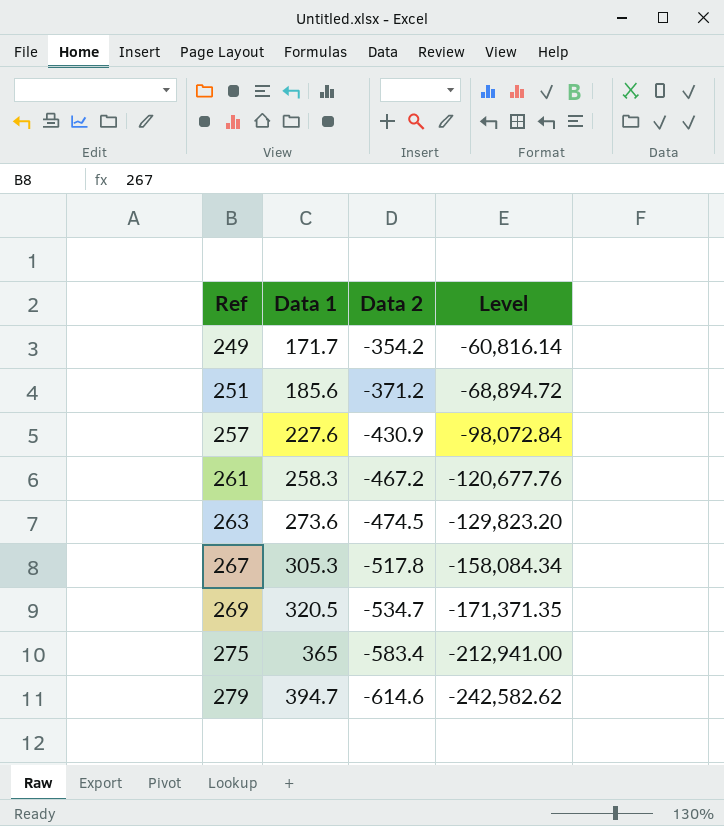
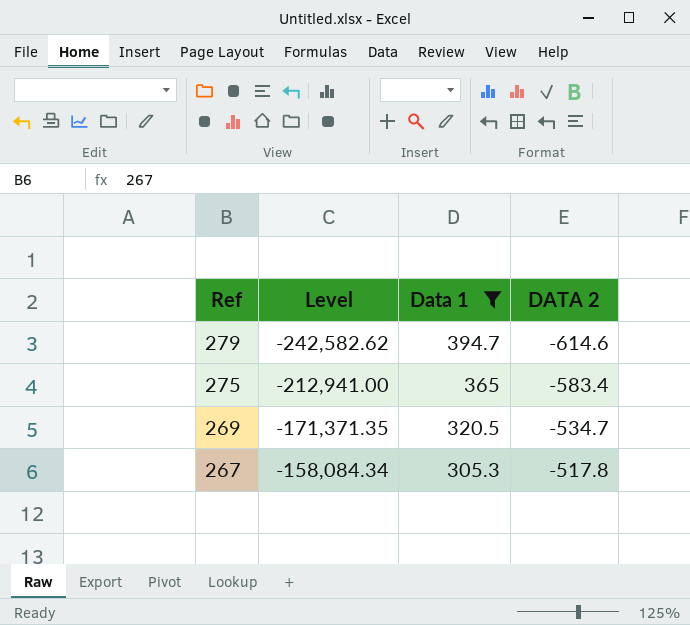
filter: none -> Data 1 >= 305.3
row order: Ref ascending -> Ref descending
column Level | position: 4 -> 2
column name: Data 2 -> DATA 2

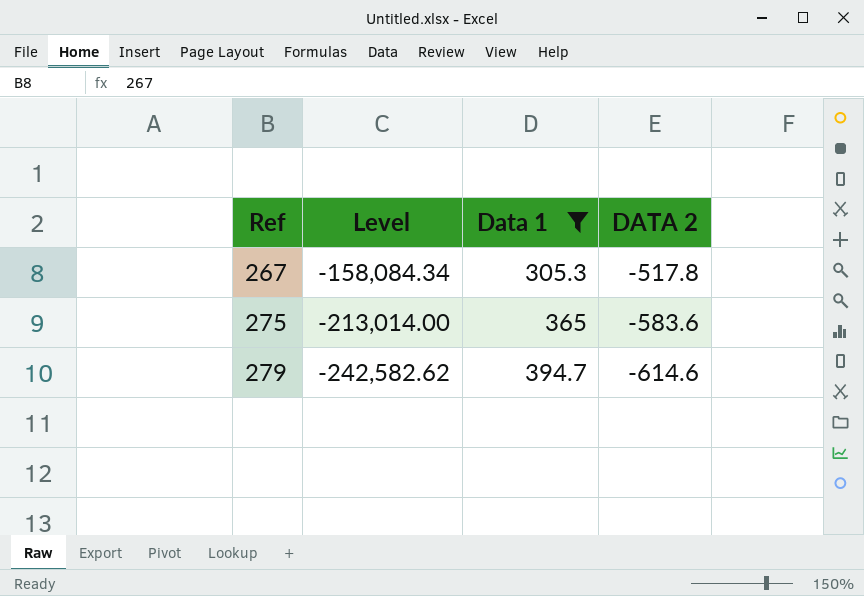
row order: Ref descending -> Ref ascending
row 269: -171,371.35 | 320.5 | -534.7 -> none
275 | Level: -212,941.00 -> -213,014.00
275 | DATA 2: -583.4 -> -583.6

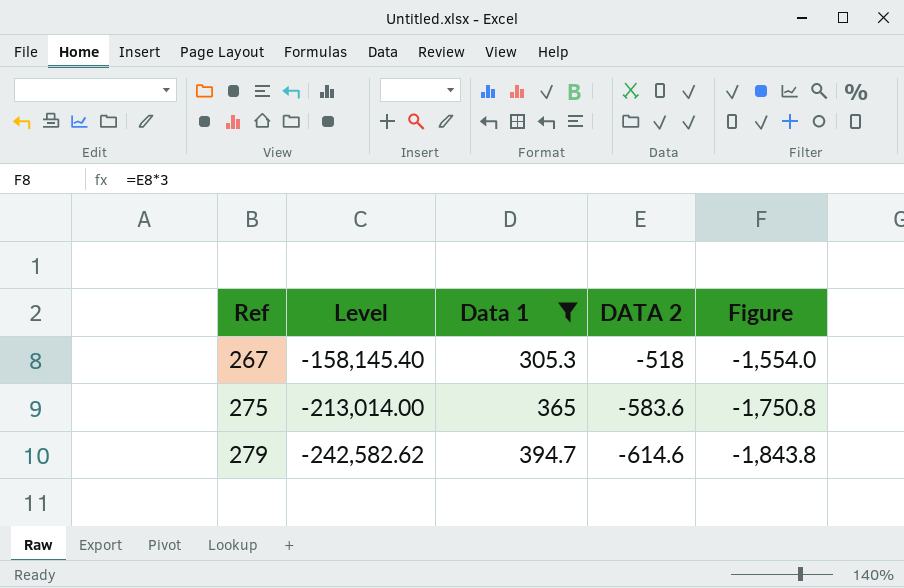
column Figure | formula: none -> [DATA 2] * 3
267 | Level: -158,084.34 -> -158,145.40
267 | DATA 2: -517.8 -> -518

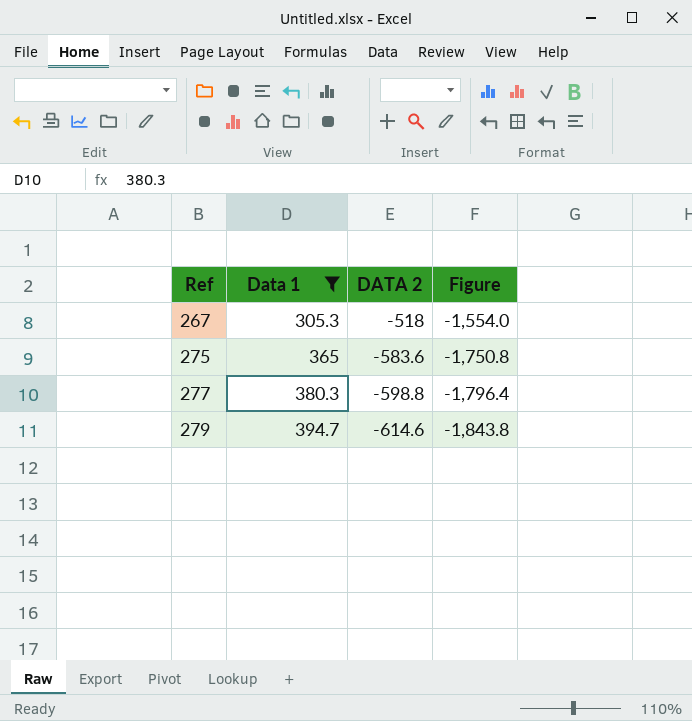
column Level | formula: [Data 1] * [DATA 2] -> none
row 277: none -> 380.3 | -598.8 | -1,796.4

